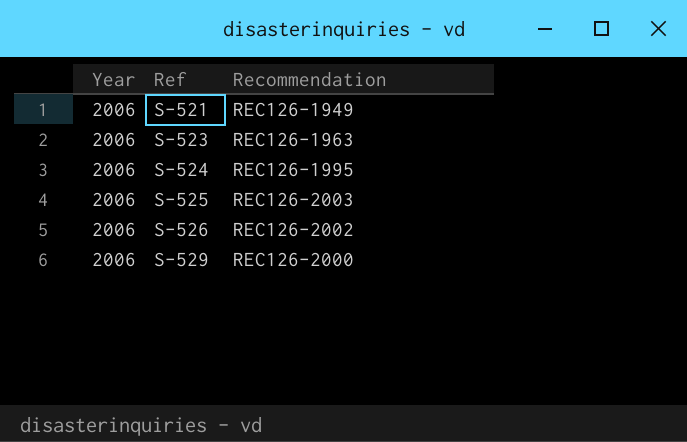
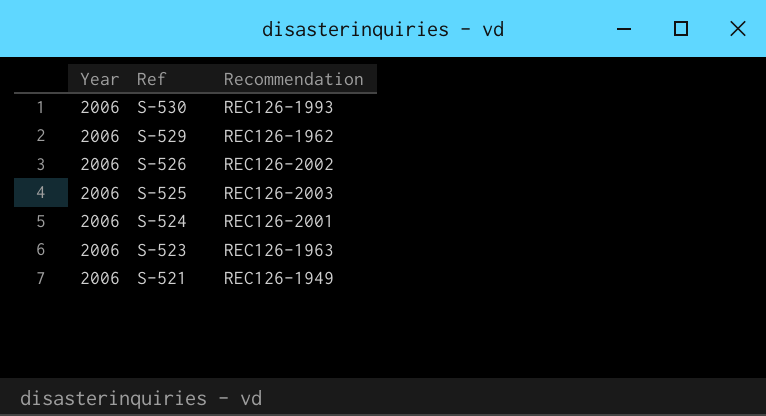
row order: Ref ascending -> Ref descending
row S-530: none -> 2006 | REC126-1993
S-529 | Recommendation: REC126-2000 -> REC126-1962
S-524 | Recommendation: REC126-1995 -> REC126-2001

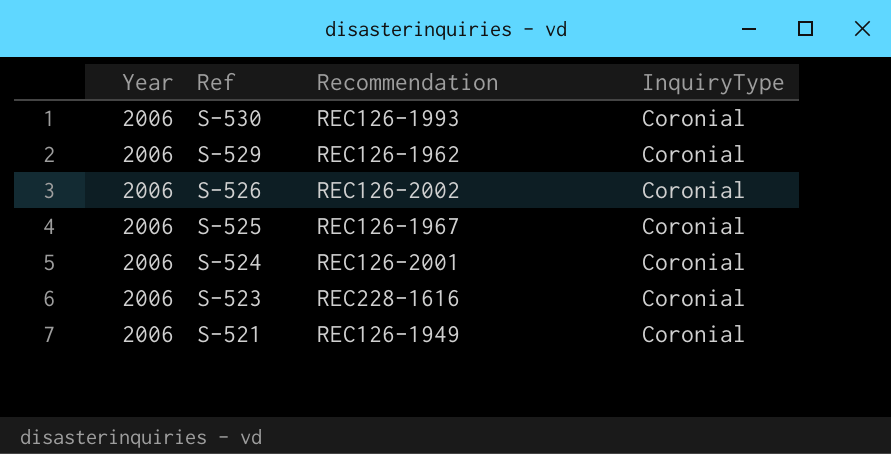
column InquiryType | position: none -> 4
S-525 | Recommendation: REC126-2003 -> REC126-1967
S-523 | Recommendation: REC126-1963 -> REC228-1616

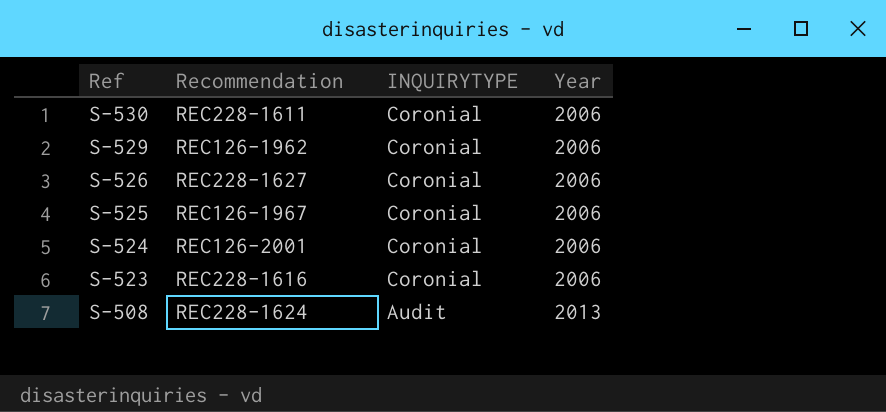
column name: InquiryType -> INQUIRYTYPE
column Year | position: 1 -> 4
row S-521: 2006 | REC126-1949 | Coronial -> none
S-530 | Recommendation: REC126-1993 -> REC228-1611
S-526 | Recommendation: REC126-2002 -> REC228-1627
row S-508: none -> REC228-1624 | Audit | 2013

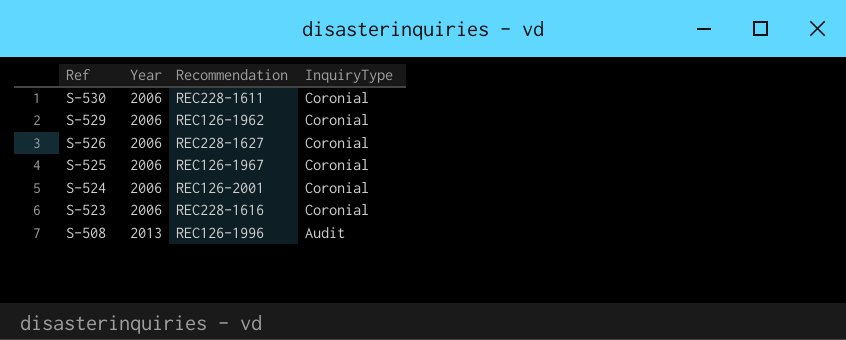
column Year | position: 4 -> 2
column name: INQUIRYTYPE -> InquiryType
S-508 | Recommendation: REC228-1624 -> REC126-1996

